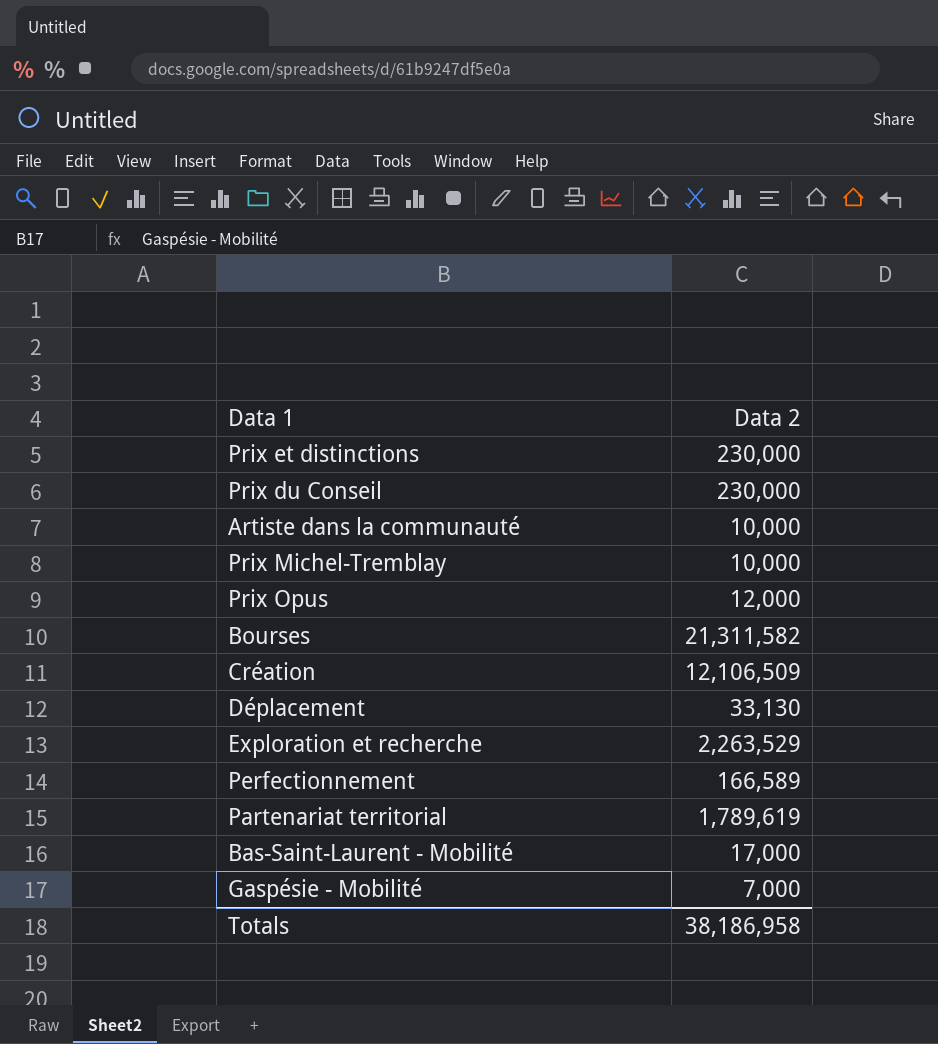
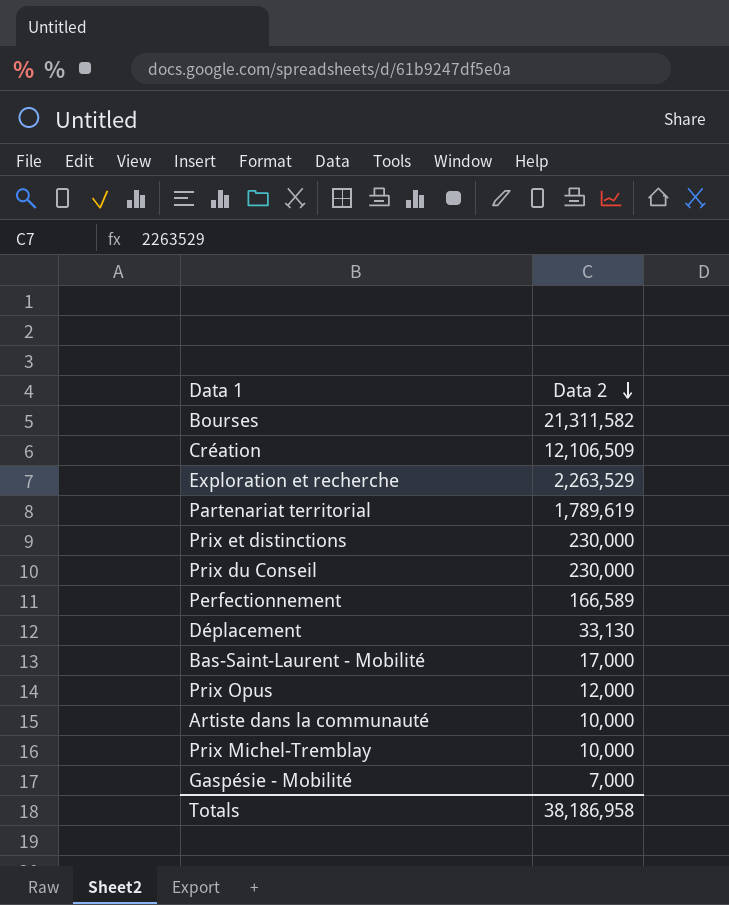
row order: none -> Data 2 descending

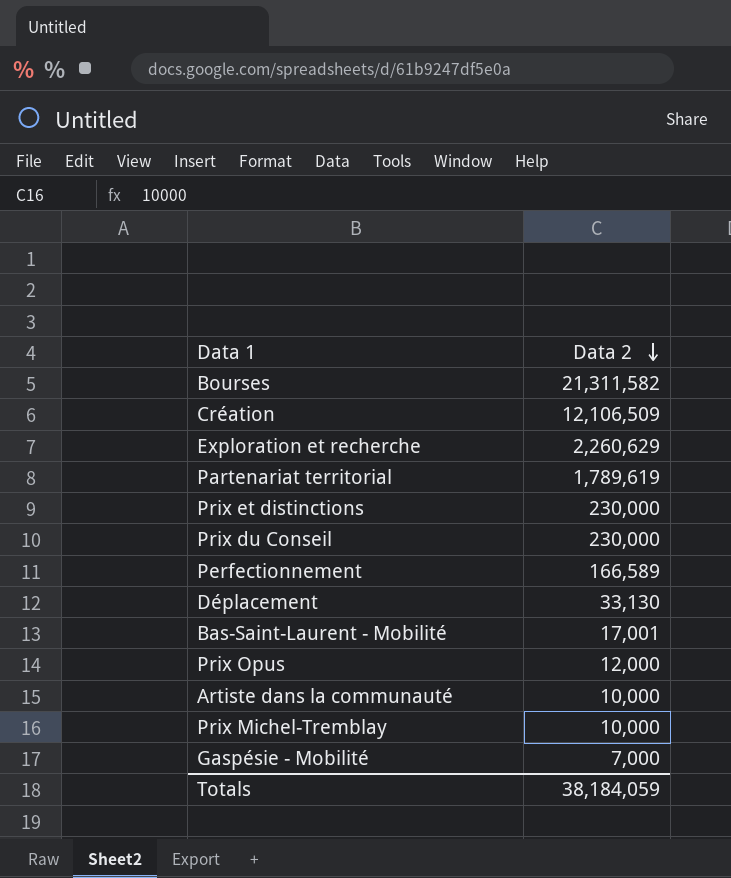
Exploration et recherche | Data 2: 2,263,529 -> 2,260,629
Bas-Saint-Laurent - Mobilité | Data 2: 17,000 -> 17,001
Totals | Data 2: 38,186,958 -> 38,184,059

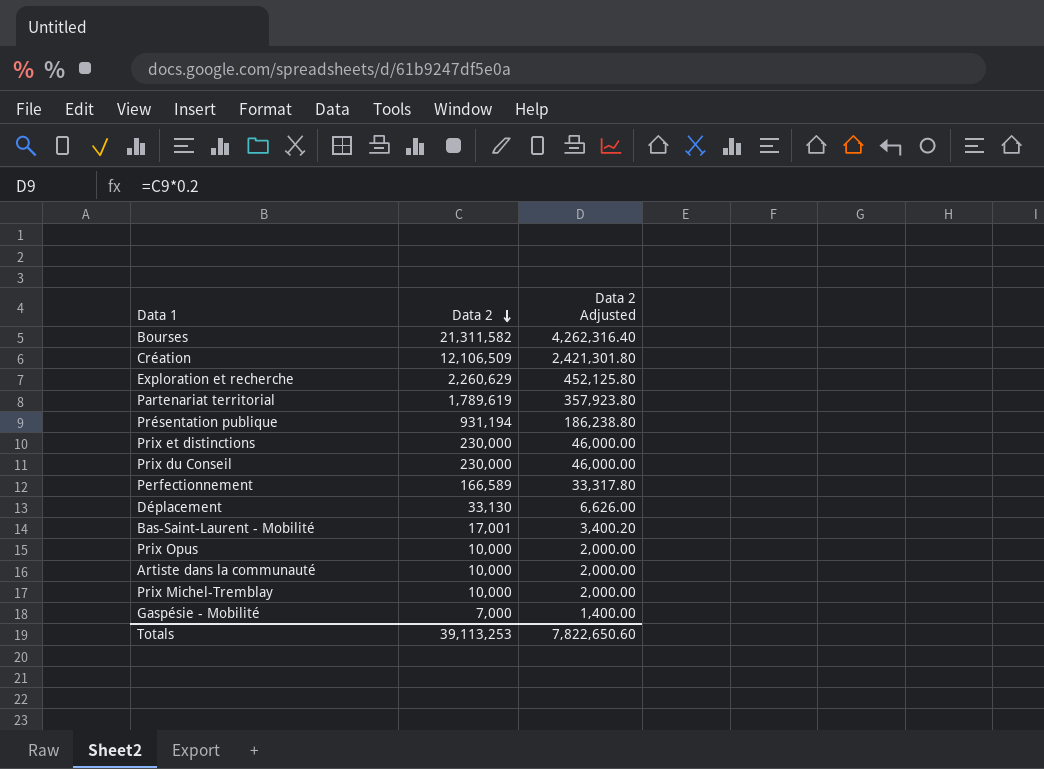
column Data 2 Adjusted | formula: none -> [Data 2] * 0.2
row Présentation publique: none -> 931,194 | 186,238.80
Prix Opus | Data 2: 12,000 -> 10,000
Totals | Data 2: 38,184,059 -> 39,113,253

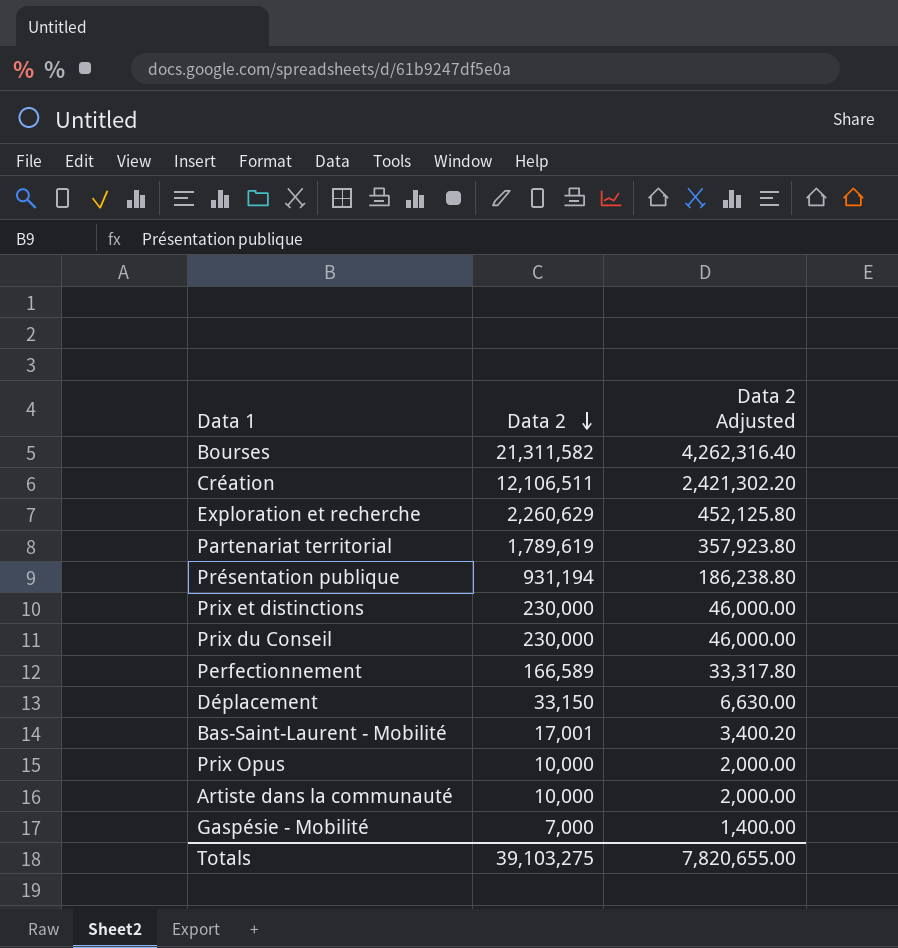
row Prix Michel-Tremblay: 10,000 | 2,000.00 -> none
Création | Data 2: 12,106,509 -> 12,106,511
Création | Data 2 Adjusted: 2,421,301.80 -> 2,421,302.20
Déplacement | Data 2: 33,130 -> 33,150
Déplacement | Data 2 Adjusted: 6,626.00 -> 6,630.00
Totals | Data 2: 39,113,253 -> 39,103,275
Totals | Data 2 Adjusted: 7,822,650.60 -> 7,820,655.00

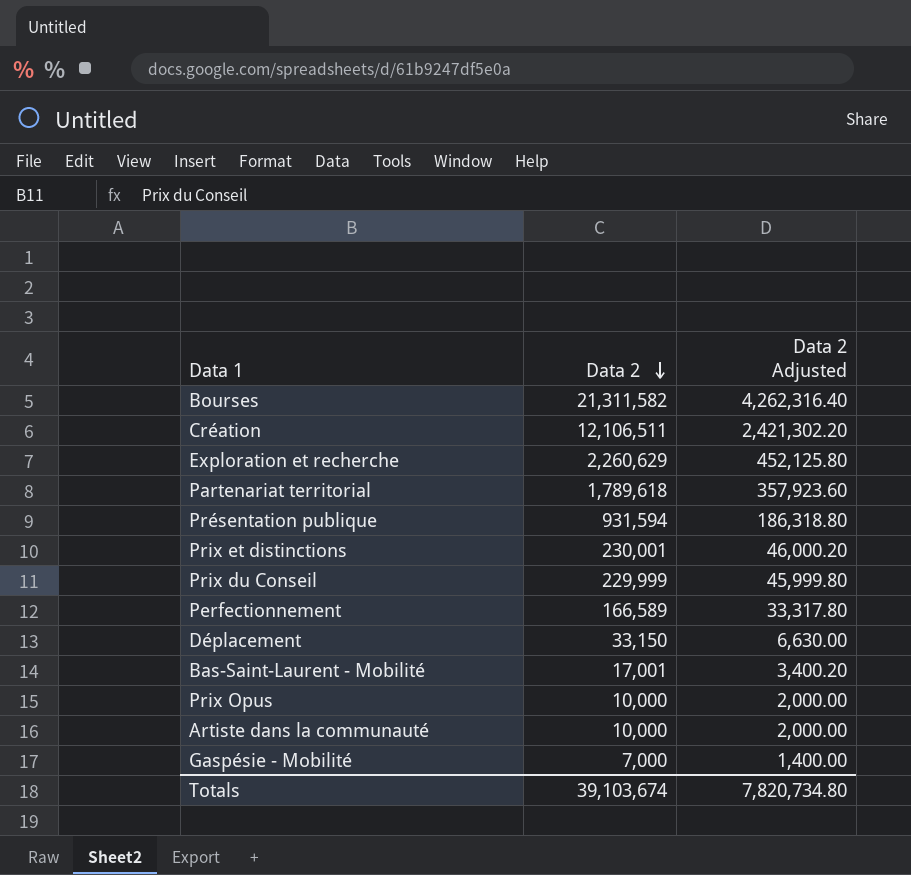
Partenariat territorial | Data 2: 1,789,619 -> 1,789,618
Partenariat territorial | Data 2 Adjusted: 357,923.80 -> 357,923.60
Présentation publique | Data 2: 931,194 -> 931,594
Présentation publique | Data 2 Adjusted: 186,238.80 -> 186,318.80
Prix et distinctions | Data 2: 230,000 -> 230,001
Prix et distinctions | Data 2 Adjusted: 46,000.00 -> 46,000.20
Prix du Conseil | Data 2: 230,000 -> 229,999
Prix du Conseil | Data 2 Adjusted: 46,000.00 -> 45,999.80
Totals | Data 2: 39,103,275 -> 39,103,674
Totals | Data 2 Adjusted: 7,820,655.00 -> 7,820,734.80

